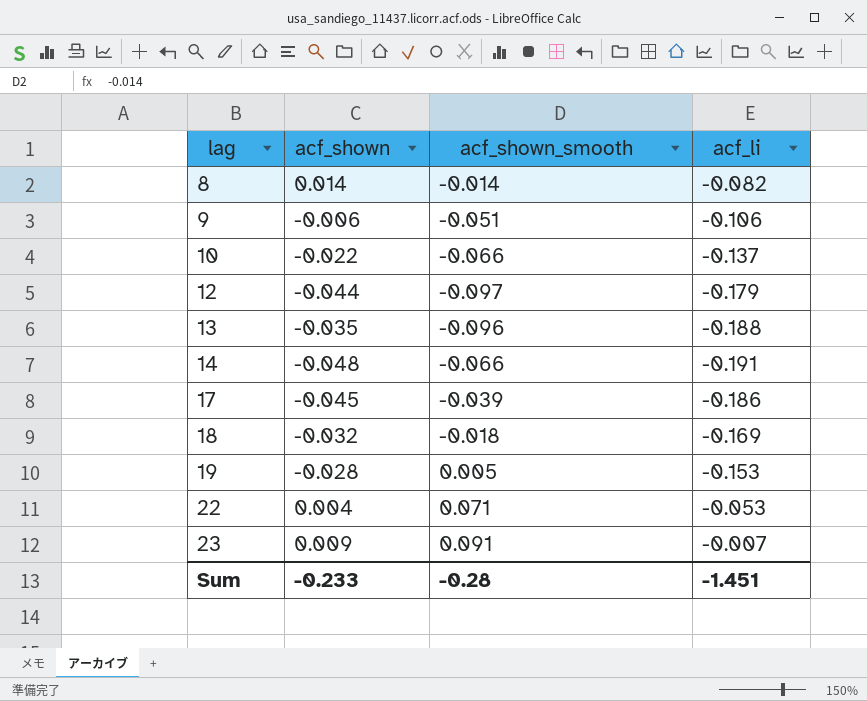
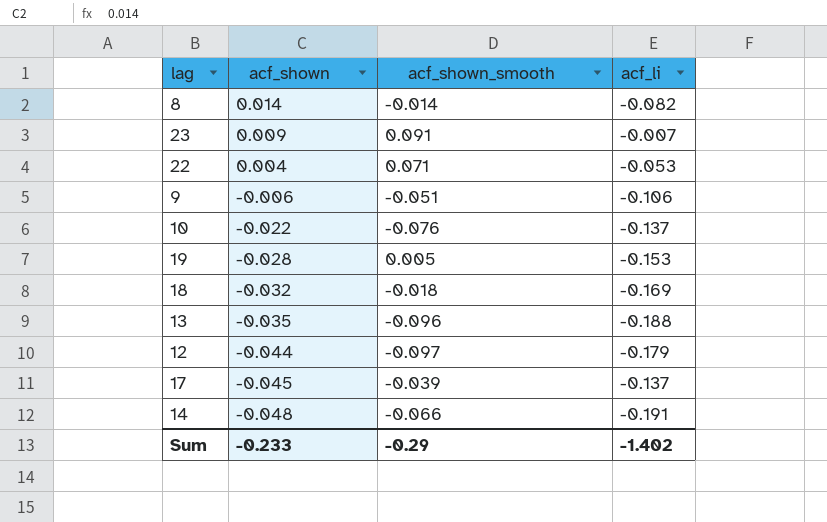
row order: lag ascending -> acf_shown descending
10 | acf_shown_smooth: -0.066 -> -0.076
17 | acf_li: -0.186 -> -0.137
Sum | acf_shown_smooth: -0.28 -> -0.29
Sum | acf_li: -1.451 -> -1.402

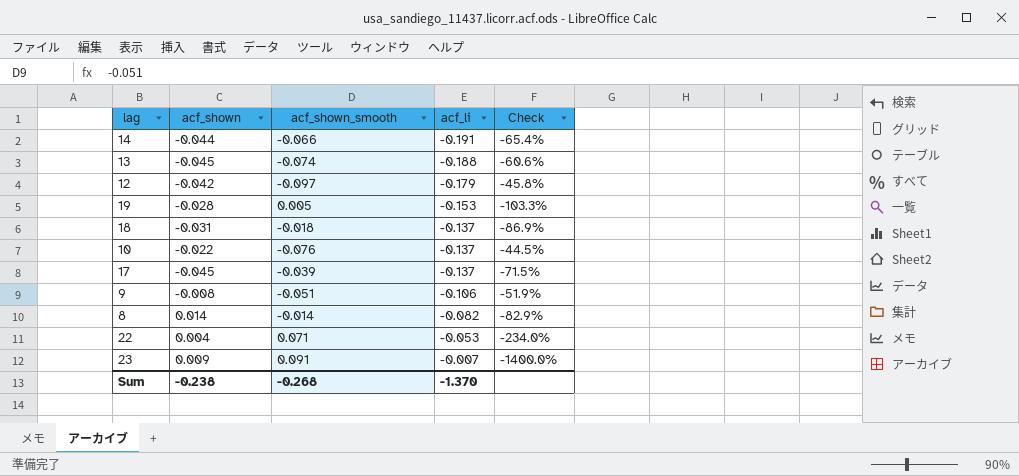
row order: acf_shown descending -> acf_li ascending
column Check | formula: none -> ([acf_shown_smooth] - [acf_li]) / [acf_li]
14 | acf_shown: -0.048 -> -0.044
13 | acf_shown: -0.035 -> -0.045
13 | acf_shown_smooth: -0.096 -> -0.074
12 | acf_shown: -0.044 -> -0.042
18 | acf_shown: -0.032 -> -0.031
18 | acf_li: -0.169 -> -0.137
9 | acf_shown: -0.006 -> -0.008
Sum | acf_shown: -0.233 -> -0.238
Sum | acf_shown_smooth: -0.29 -> -0.268
Sum | acf_li: -1.402 -> -1.370

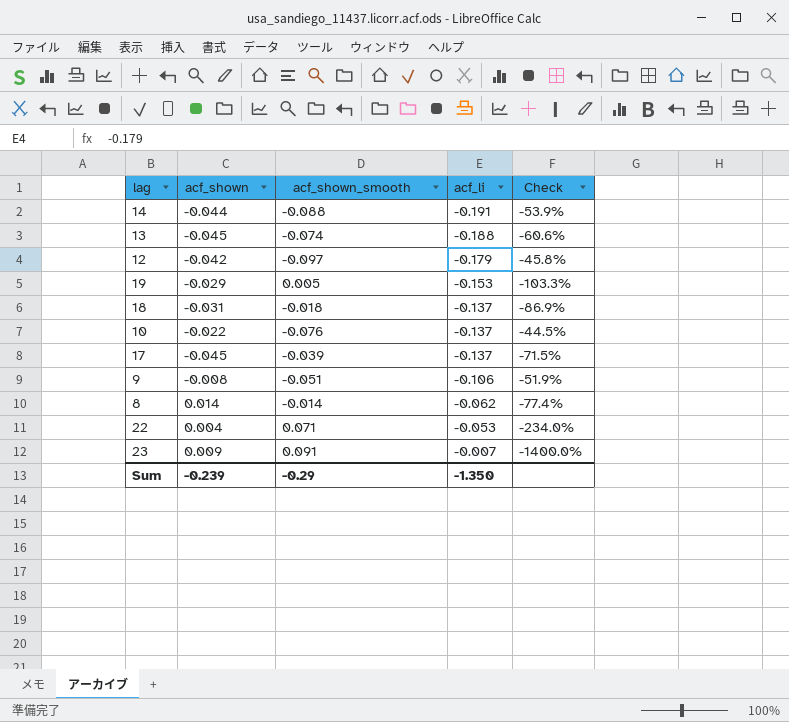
14 | acf_shown_smooth: -0.066 -> -0.088
14 | Check: -65.4% -> -53.9%
19 | acf_shown: -0.028 -> -0.029
8 | acf_li: -0.082 -> -0.062
8 | Check: -82.9% -> -77.4%
Sum | acf_shown: -0.238 -> -0.239
Sum | acf_shown_smooth: -0.268 -> -0.29
Sum | acf_li: -1.370 -> -1.350

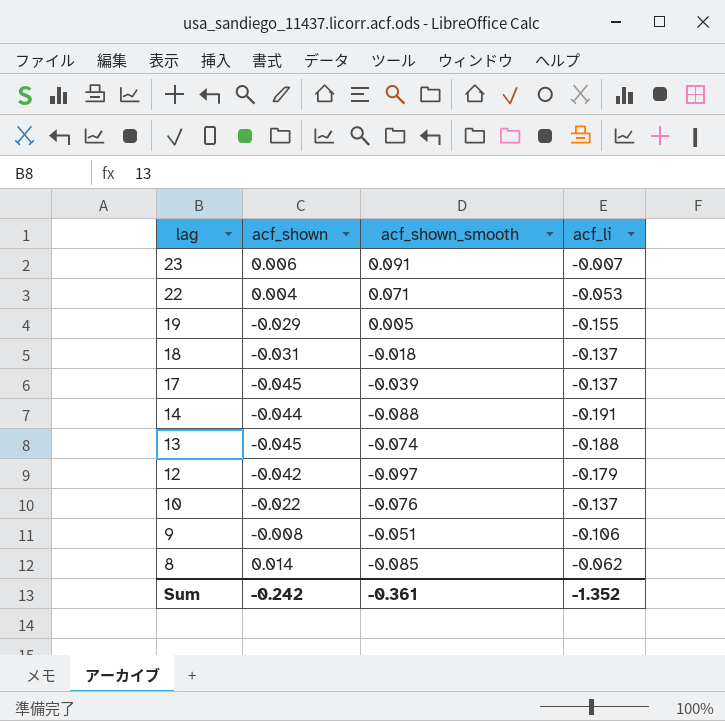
row order: acf_li ascending -> lag descending
column Check | formula: ([acf_shown_smooth] - [acf_li]) / [acf_li] -> none
23 | acf_shown: 0.009 -> 0.006
19 | acf_li: -0.153 -> -0.155
8 | acf_shown_smooth: -0.014 -> -0.085
Sum | acf_shown: -0.239 -> -0.242
Sum | acf_shown_smooth: -0.29 -> -0.361
Sum | acf_li: -1.350 -> -1.352

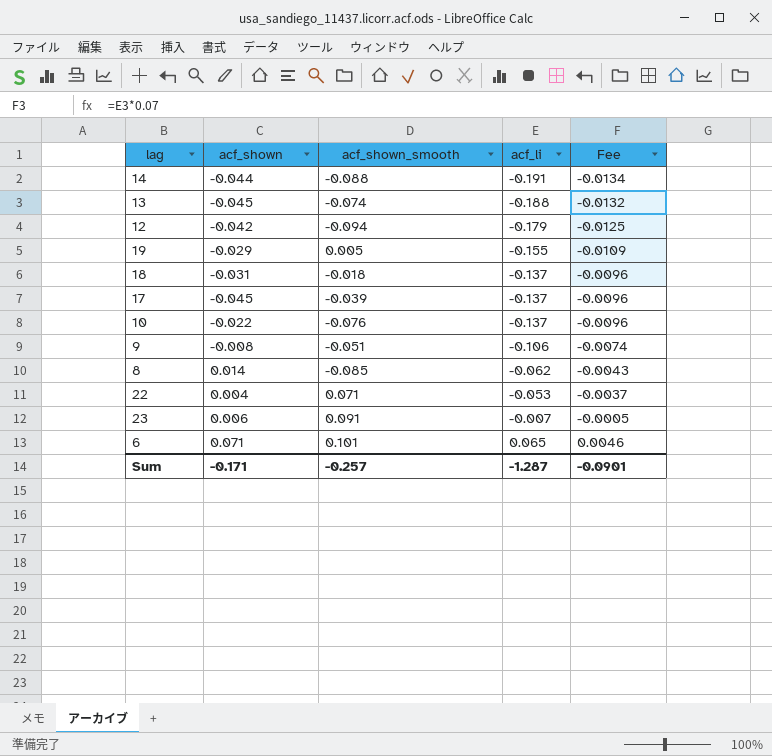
row order: lag descending -> acf_li ascending
column Fee | formula: none -> [acf_li] * 0.07
12 | acf_shown_smooth: -0.097 -> -0.094
row 6: none -> 0.071 | 0.101 | 0.065 | 0.0046
Sum | acf_shown: -0.242 -> -0.171
Sum | acf_shown_smooth: -0.361 -> -0.257
Sum | acf_li: -1.352 -> -1.287

